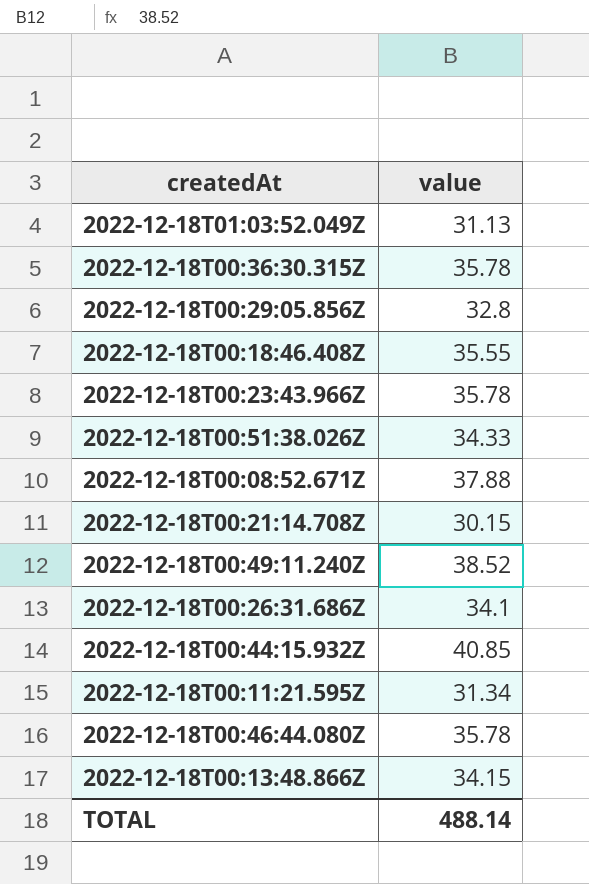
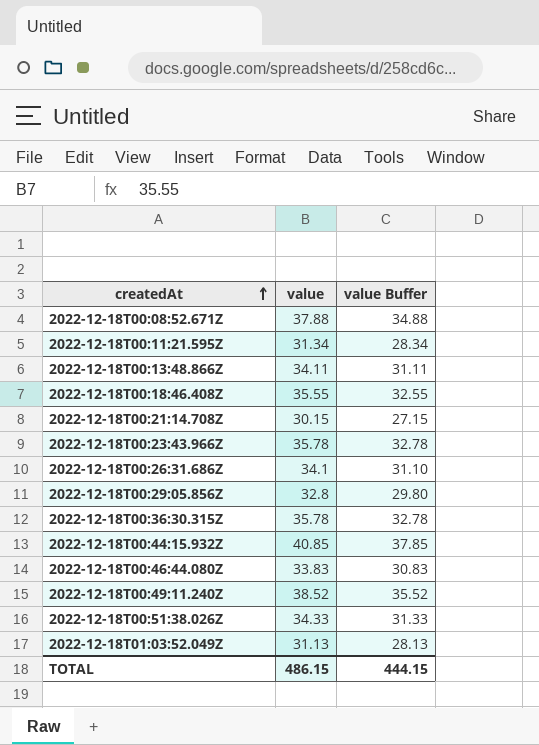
row order: none -> createdAt ascending
column value Buffer | formula: none -> [value] - 3
2022-12-18T00:13:48.866Z | value: 34.15 -> 34.11
2022-12-18T00:46:44.080Z | value: 35.78 -> 33.83
TOTAL | value: 488.14 -> 486.15

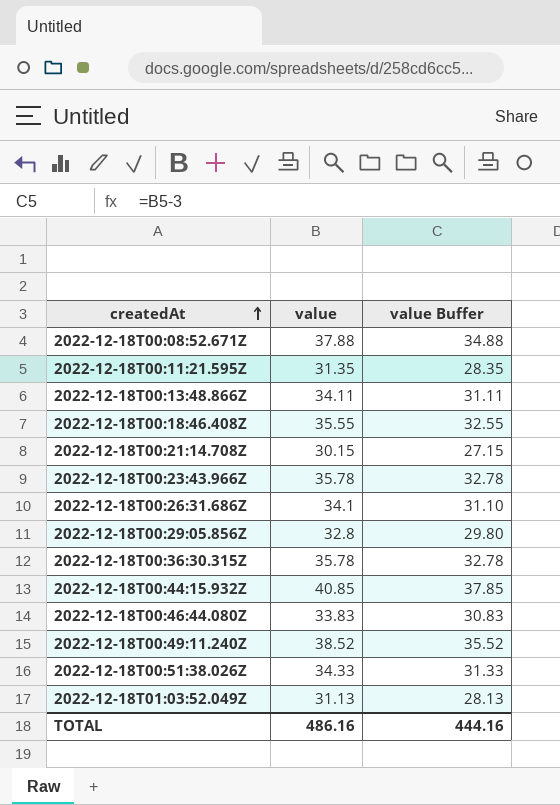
2022-12-18T00:11:21.595Z | value: 31.34 -> 31.35
2022-12-18T00:11:21.595Z | value Buffer: 28.34 -> 28.35
TOTAL | value: 486.15 -> 486.16
TOTAL | value Buffer: 444.15 -> 444.16

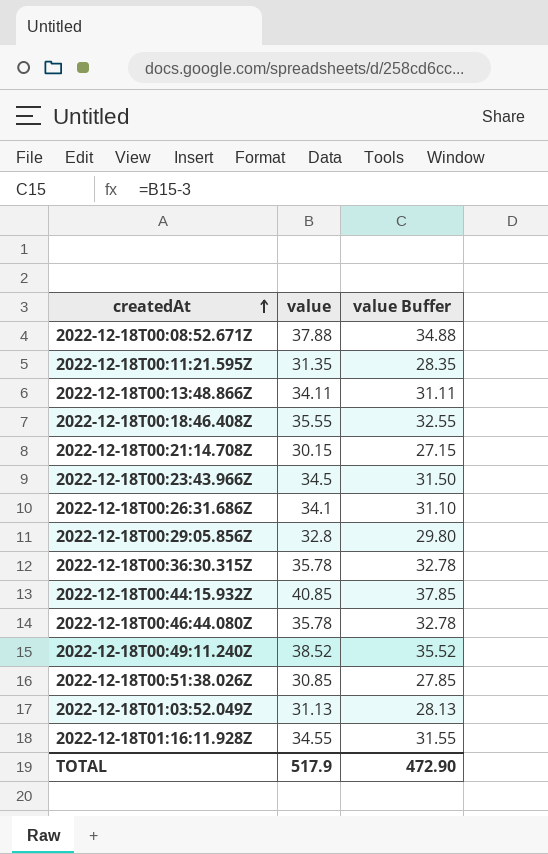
2022-12-18T00:23:43.966Z | value: 35.78 -> 34.5
2022-12-18T00:23:43.966Z | value Buffer: 32.78 -> 31.50
2022-12-18T00:46:44.080Z | value: 33.83 -> 35.78
2022-12-18T00:46:44.080Z | value Buffer: 30.83 -> 32.78
2022-12-18T00:51:38.026Z | value: 34.33 -> 30.85
2022-12-18T00:51:38.026Z | value Buffer: 31.33 -> 27.85
row 2022-12-18T01:16:11.928Z: none -> 34.55 | 31.55
TOTAL | value: 486.16 -> 517.9
TOTAL | value Buffer: 444.16 -> 472.90

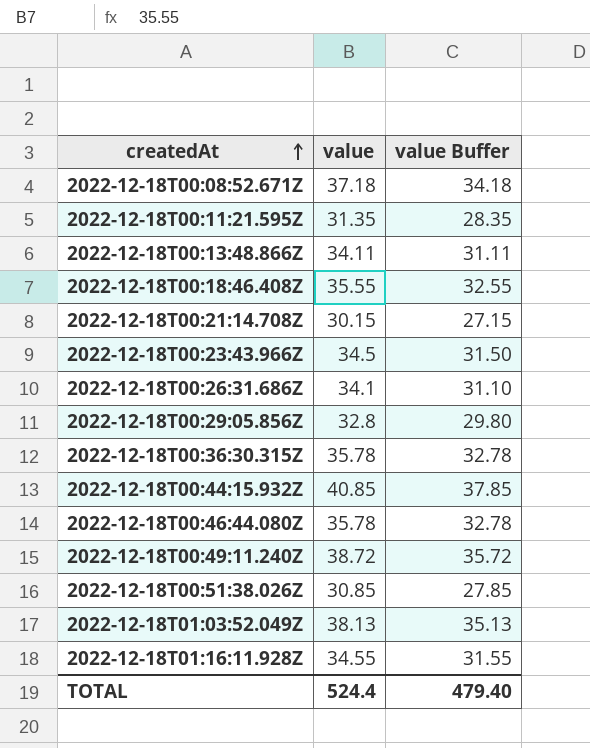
2022-12-18T00:08:52.671Z | value: 37.88 -> 37.18
2022-12-18T00:08:52.671Z | value Buffer: 34.88 -> 34.18
2022-12-18T00:49:11.240Z | value: 38.52 -> 38.72
2022-12-18T00:49:11.240Z | value Buffer: 35.52 -> 35.72
2022-12-18T01:03:52.049Z | value: 31.13 -> 38.13
2022-12-18T01:03:52.049Z | value Buffer: 28.13 -> 35.13
TOTAL | value: 517.9 -> 524.4
TOTAL | value Buffer: 472.90 -> 479.40

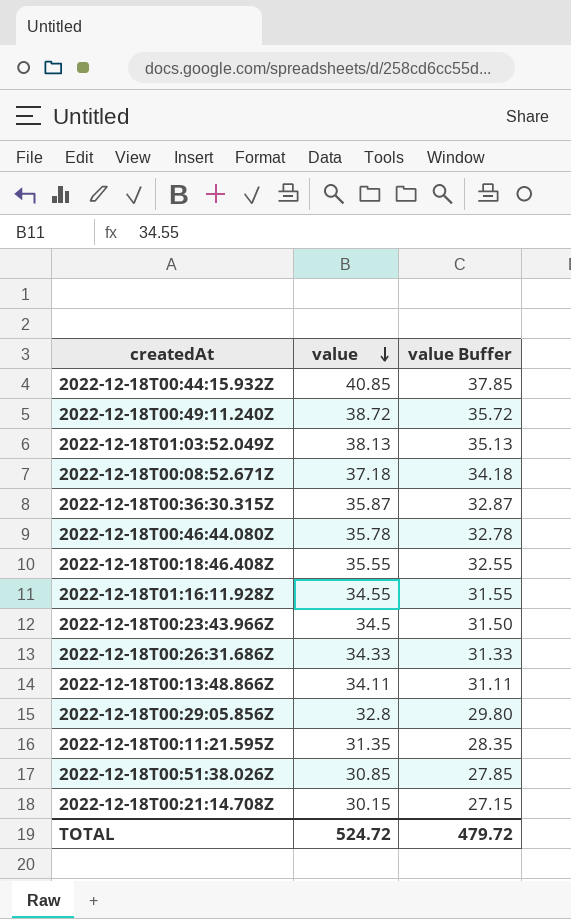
row order: createdAt ascending -> value descending
2022-12-18T00:36:30.315Z | value: 35.78 -> 35.87
2022-12-18T00:36:30.315Z | value Buffer: 32.78 -> 32.87
2022-12-18T00:26:31.686Z | value: 34.1 -> 34.33
2022-12-18T00:26:31.686Z | value Buffer: 31.10 -> 31.33
TOTAL | value: 524.4 -> 524.72
TOTAL | value Buffer: 479.40 -> 479.72

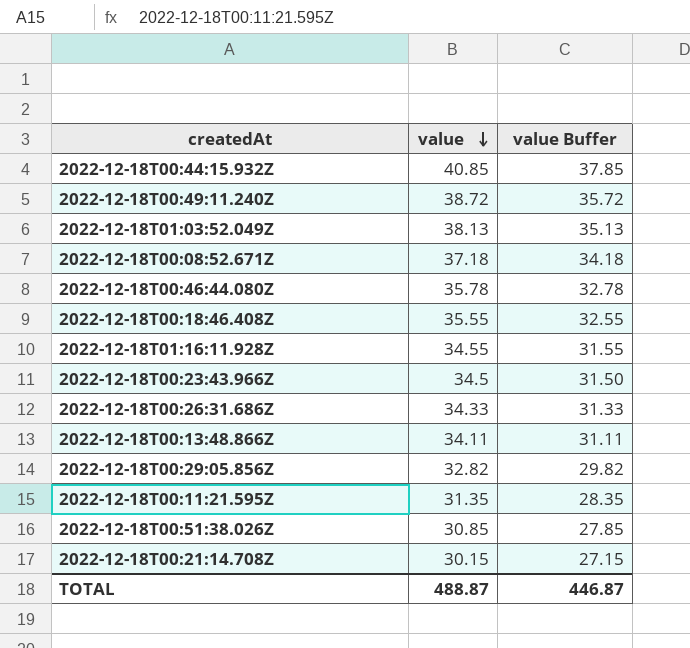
row 2022-12-18T00:36:30.315Z: 35.87 | 32.87 -> none
2022-12-18T00:29:05.856Z | value: 32.8 -> 32.82
2022-12-18T00:29:05.856Z | value Buffer: 29.80 -> 29.82
TOTAL | value: 524.72 -> 488.87
TOTAL | value Buffer: 479.72 -> 446.87

